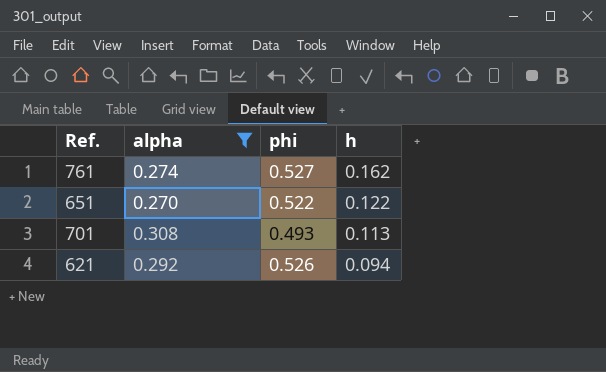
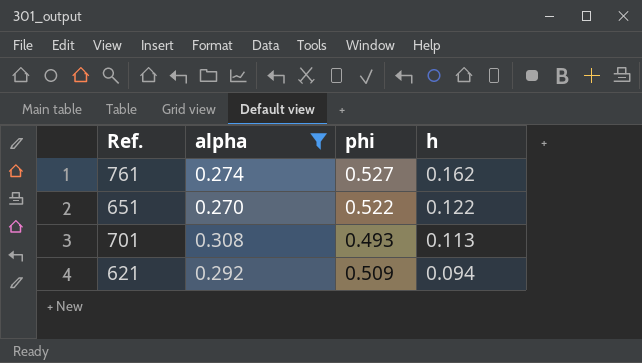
621 | phi: 0.526 -> 0.509

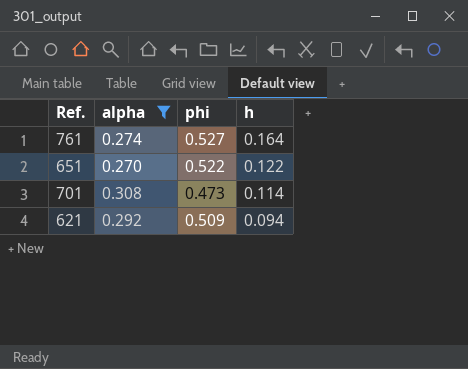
761 | h: 0.162 -> 0.164
701 | phi: 0.493 -> 0.473
701 | h: 0.113 -> 0.114

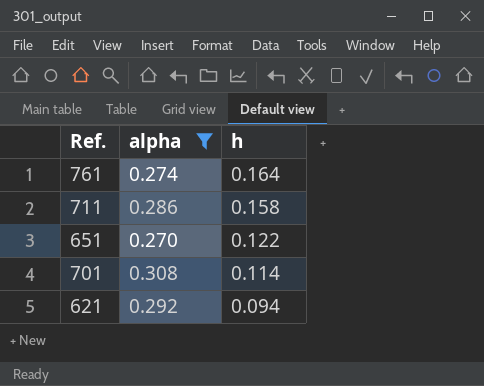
column phi | position: 3 -> none
row 711: none -> 0.286 | 0.158

